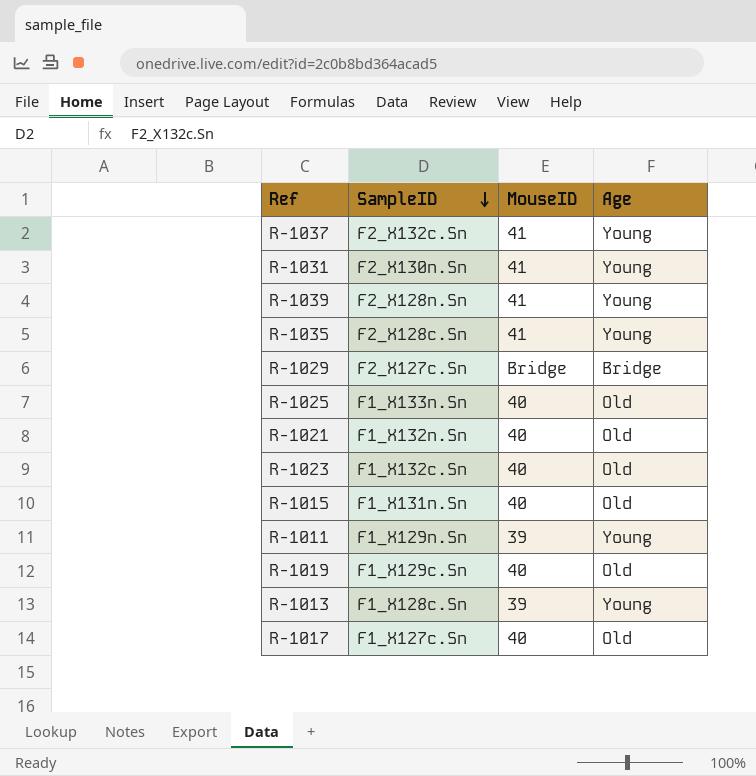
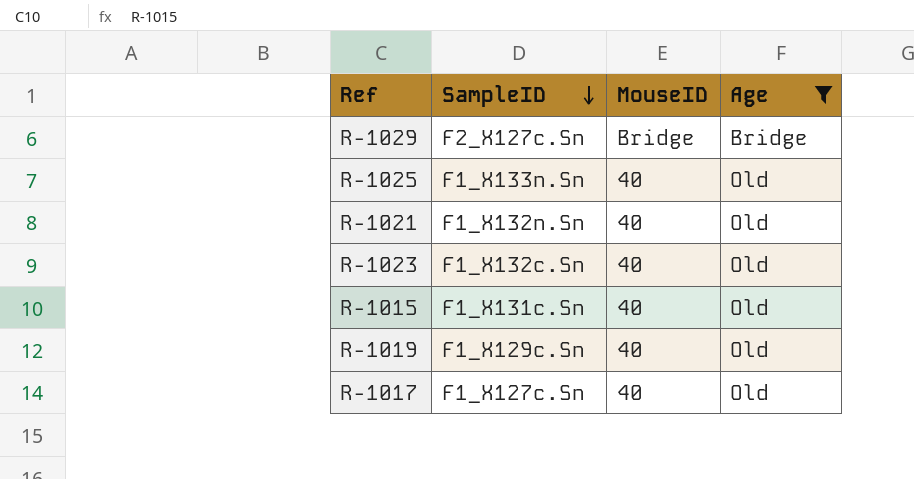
filter: none -> Age != Young
R-1015 | SampleID: F1_X131n.Sn -> F1_X131c.Sn

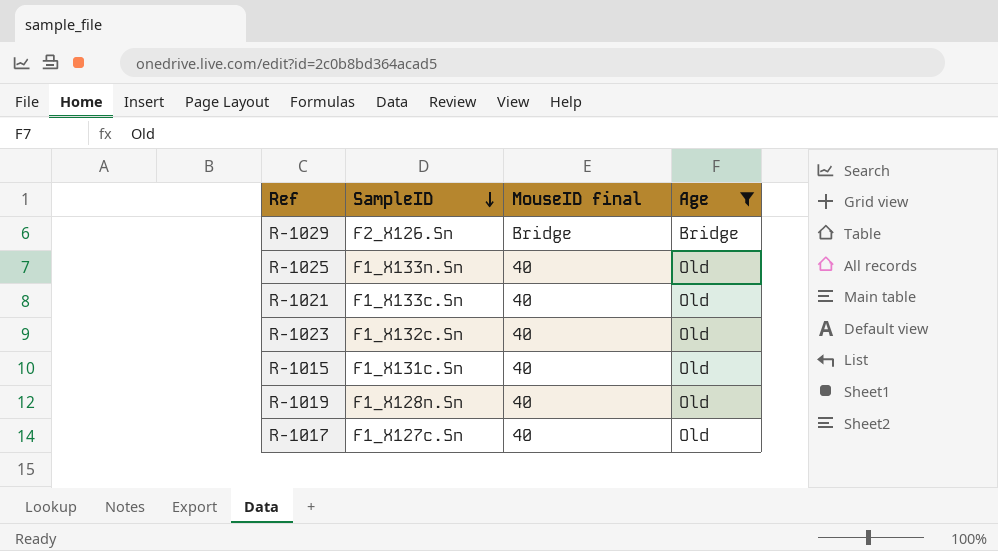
column name: MouseID -> MouseID final
R-1029 | SampleID: F2_X127c.Sn -> F2_X126.Sn
R-1021 | SampleID: F1_X132n.Sn -> F1_X133c.Sn
R-1019 | SampleID: F1_X129c.Sn -> F1_X128n.Sn

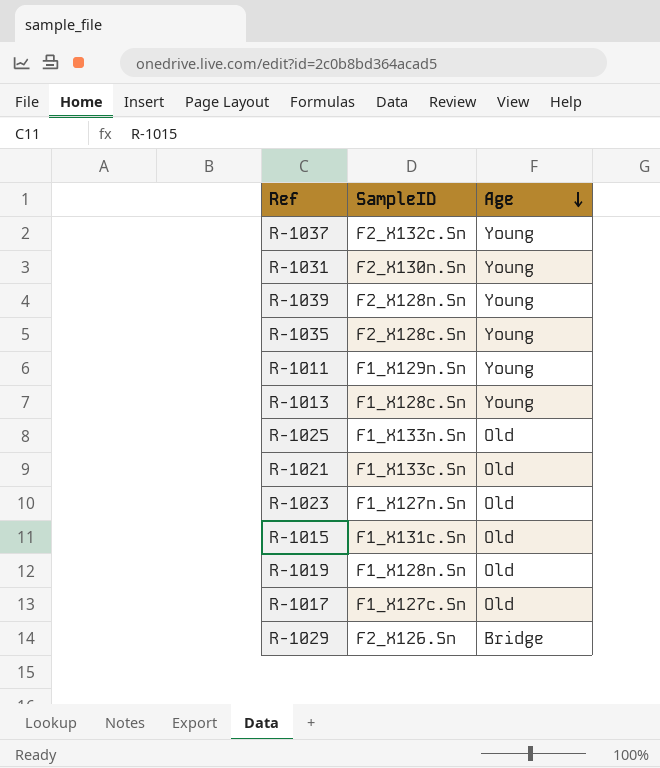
filter: Age != Young -> none
row order: SampleID descending -> Age descending
column MouseID final | position: 3 -> none
R-1023 | SampleID: F1_X132c.Sn -> F1_X127n.Sn

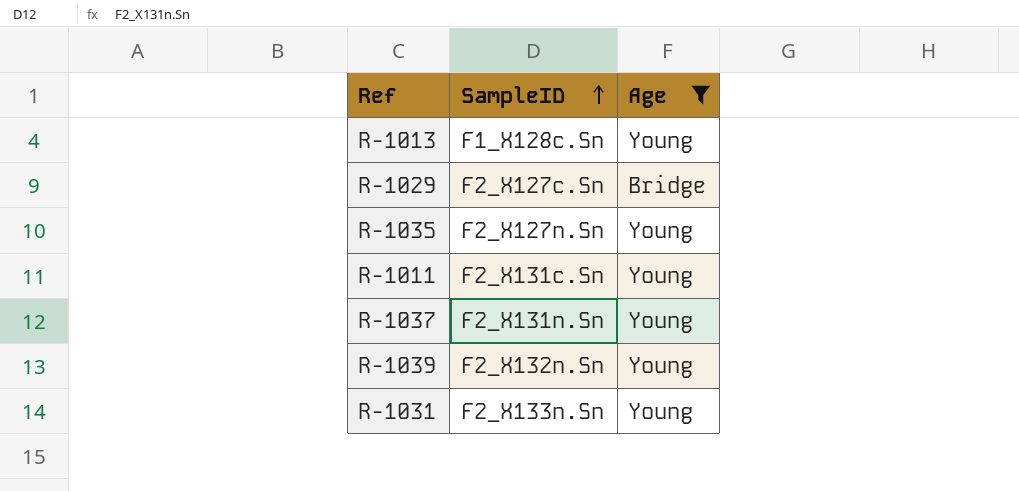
filter: none -> Age != Old
row order: Age descending -> SampleID ascending
R-1029 | SampleID: F2_X126.Sn -> F2_X127c.Sn
R-1035 | SampleID: F2_X128c.Sn -> F2_X127n.Sn
R-1011 | SampleID: F1_X129n.Sn -> F2_X131c.Sn
R-1037 | SampleID: F2_X132c.Sn -> F2_X131n.Sn
R-1039 | SampleID: F2_X128n.Sn -> F2_X132n.Sn
R-1031 | SampleID: F2_X130n.Sn -> F2_X133n.Sn

